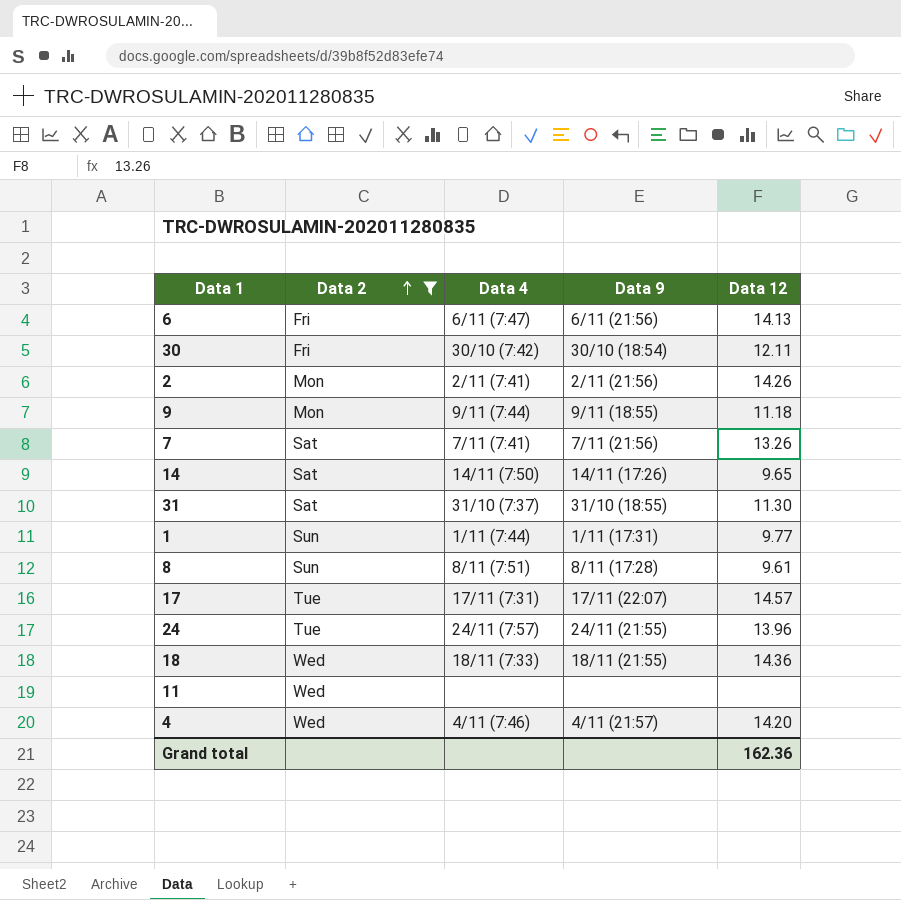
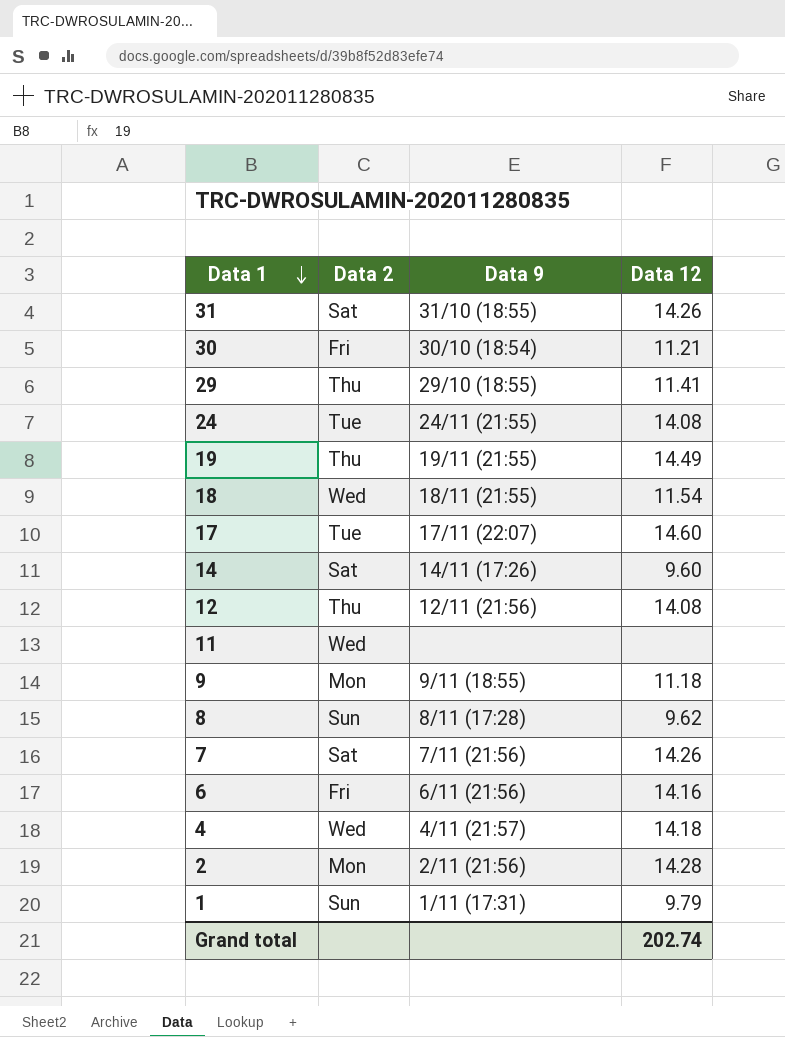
filter: Data 2 != Thu -> none
row order: Data 2 ascending -> Data 1 descending
column Data 4 | position: 3 -> none
31 | Data 12: 11.30 -> 14.26
30 | Data 12: 12.11 -> 11.21
24 | Data 12: 13.96 -> 14.08
18 | Data 12: 14.36 -> 11.54
17 | Data 12: 14.57 -> 14.60
14 | Data 12: 9.65 -> 9.60
8 | Data 12: 9.61 -> 9.62
7 | Data 12: 13.26 -> 14.26
6 | Data 12: 14.13 -> 14.16
4 | Data 12: 14.20 -> 14.18
2 | Data 12: 14.26 -> 14.28
1 | Data 12: 9.77 -> 9.79
Grand total | Data 12: 162.36 -> 202.74

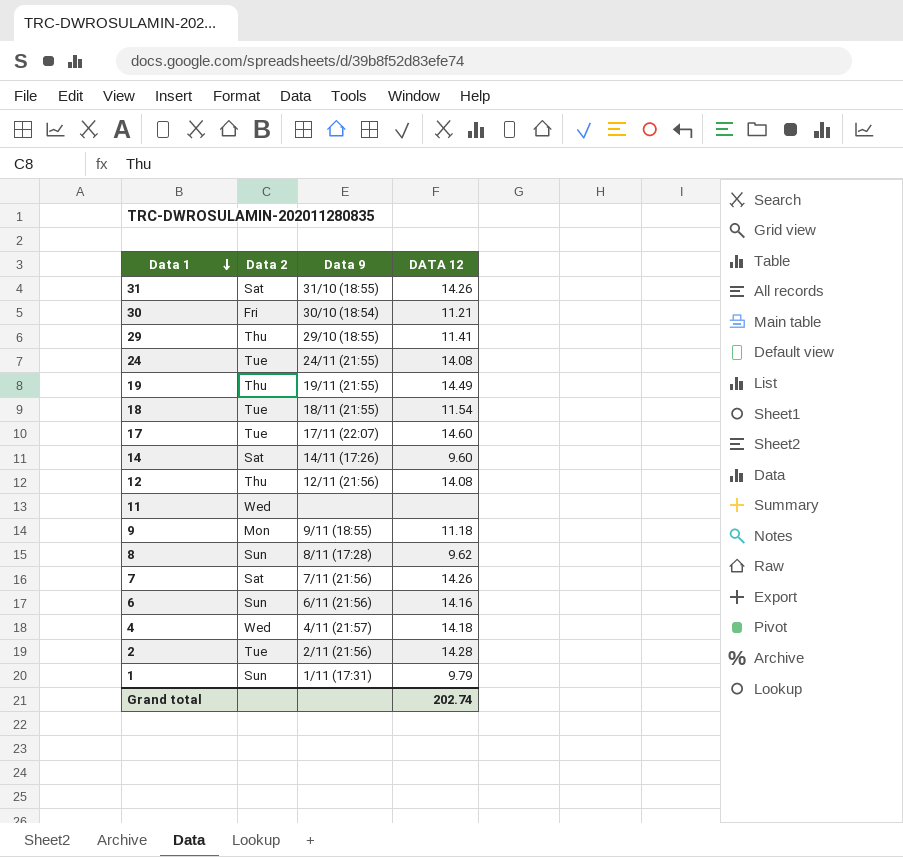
column name: Data 12 -> DATA 12
18 | Data 2: Wed -> Tue
6 | Data 2: Fri -> Sun
2 | Data 2: Mon -> Tue

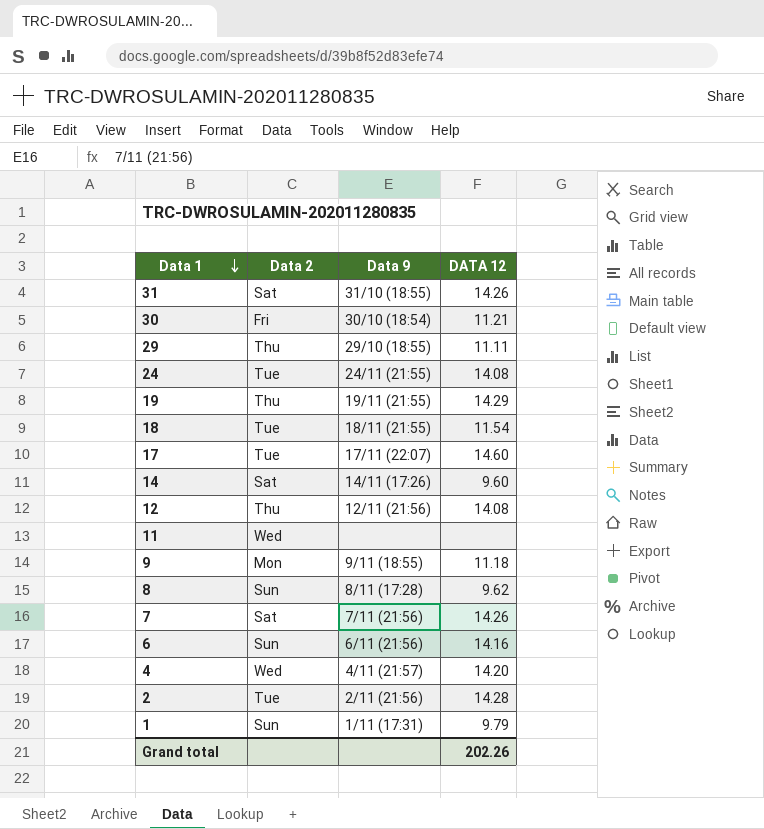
29 | DATA 12: 11.41 -> 11.11
19 | DATA 12: 14.49 -> 14.29
4 | DATA 12: 14.18 -> 14.20
Grand total | DATA 12: 202.74 -> 202.26

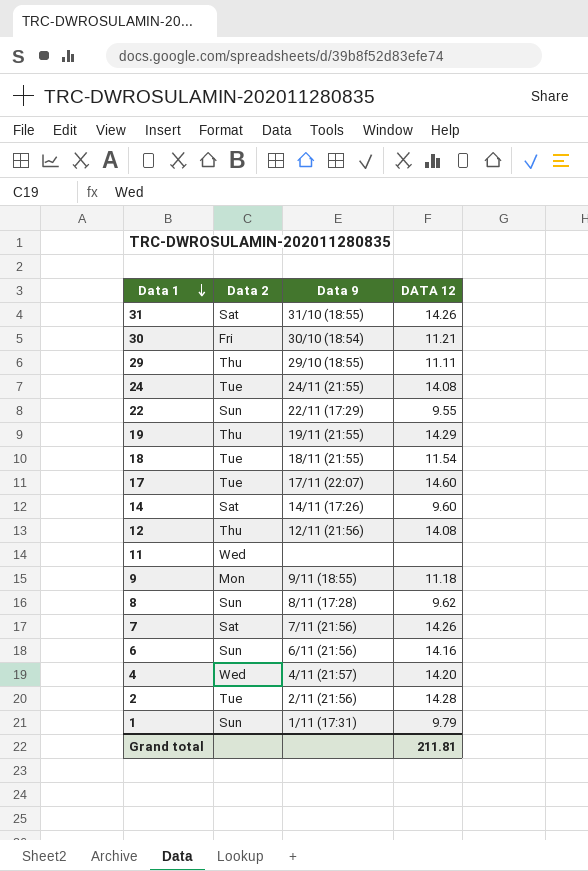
row 22: none -> Sun | 22/11 (17:29) | 9.55
Grand total | DATA 12: 202.26 -> 211.81

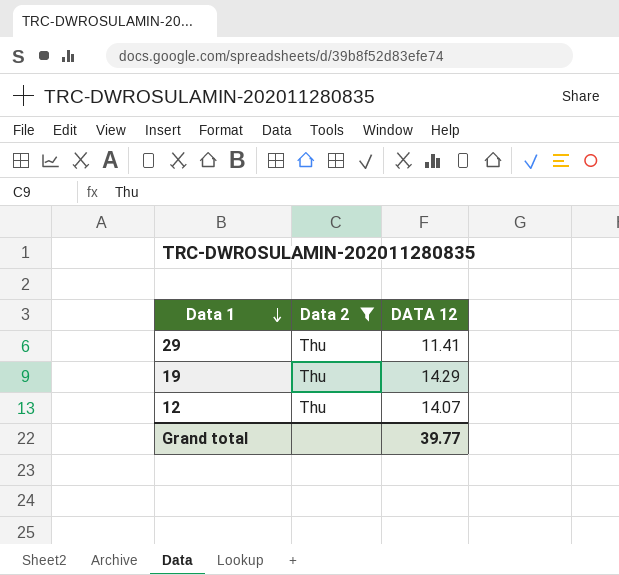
filter: none -> Data 2 = Thu
column Data 9 | position: 3 -> none
29 | DATA 12: 11.11 -> 11.41
12 | DATA 12: 14.08 -> 14.07
Grand total | DATA 12: 211.81 -> 39.77

